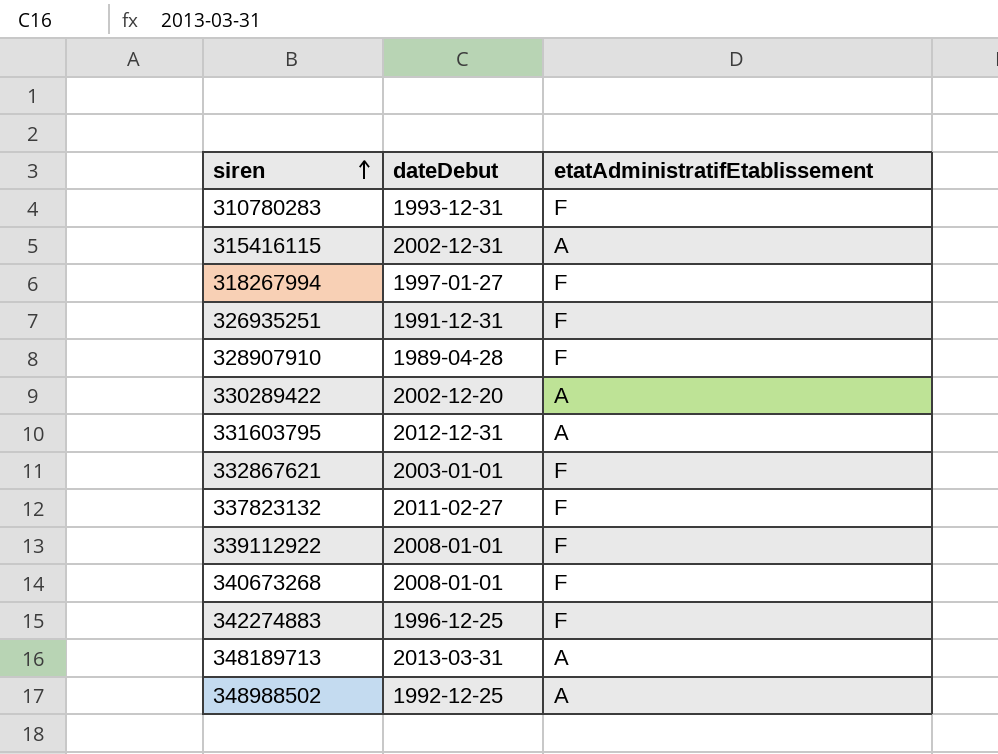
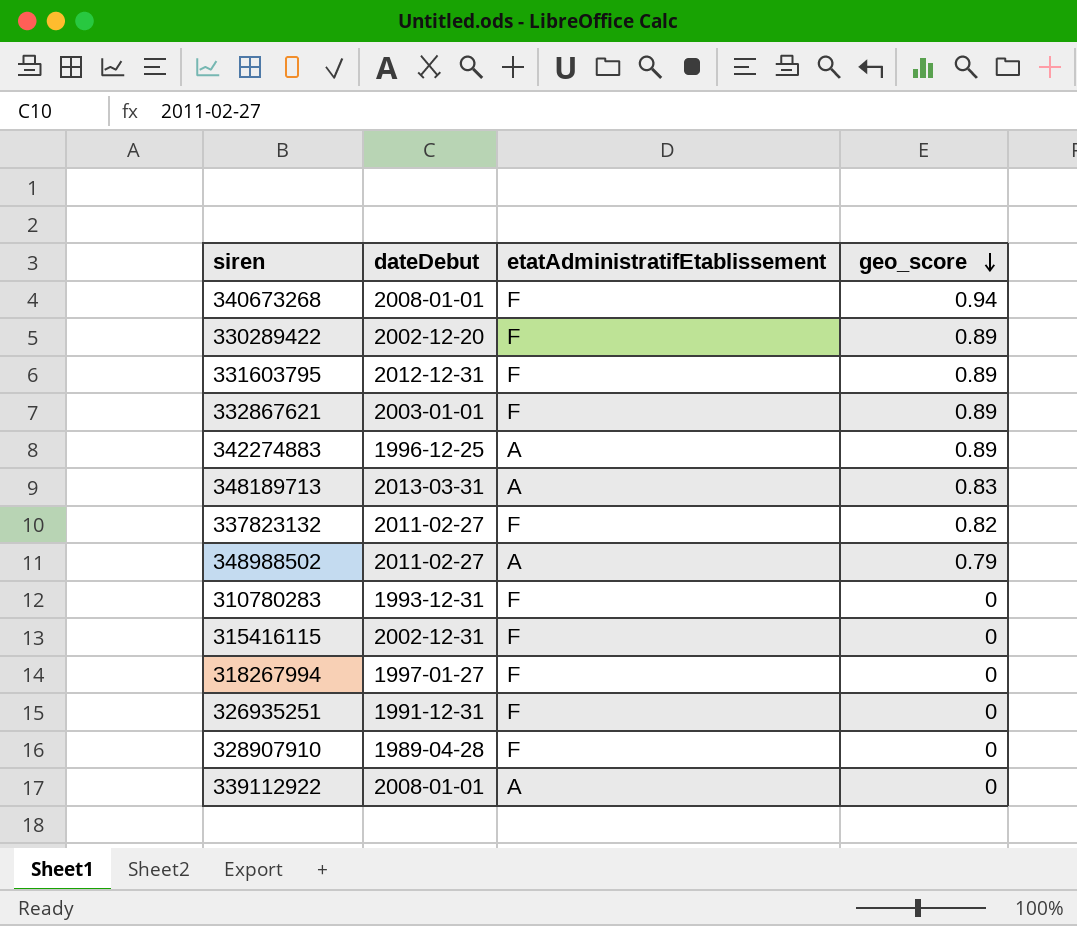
row order: siren ascending -> geo_score descending
column geo_score | position: none -> 4
330289422 | etatAdministratifEtablissement: A -> F
331603795 | etatAdministratifEtablissement: A -> F
342274883 | etatAdministratifEtablissement: F -> A
348988502 | dateDebut: 1992-12-25 -> 2011-02-27
315416115 | etatAdministratifEtablissement: A -> F
339112922 | etatAdministratifEtablissement: F -> A

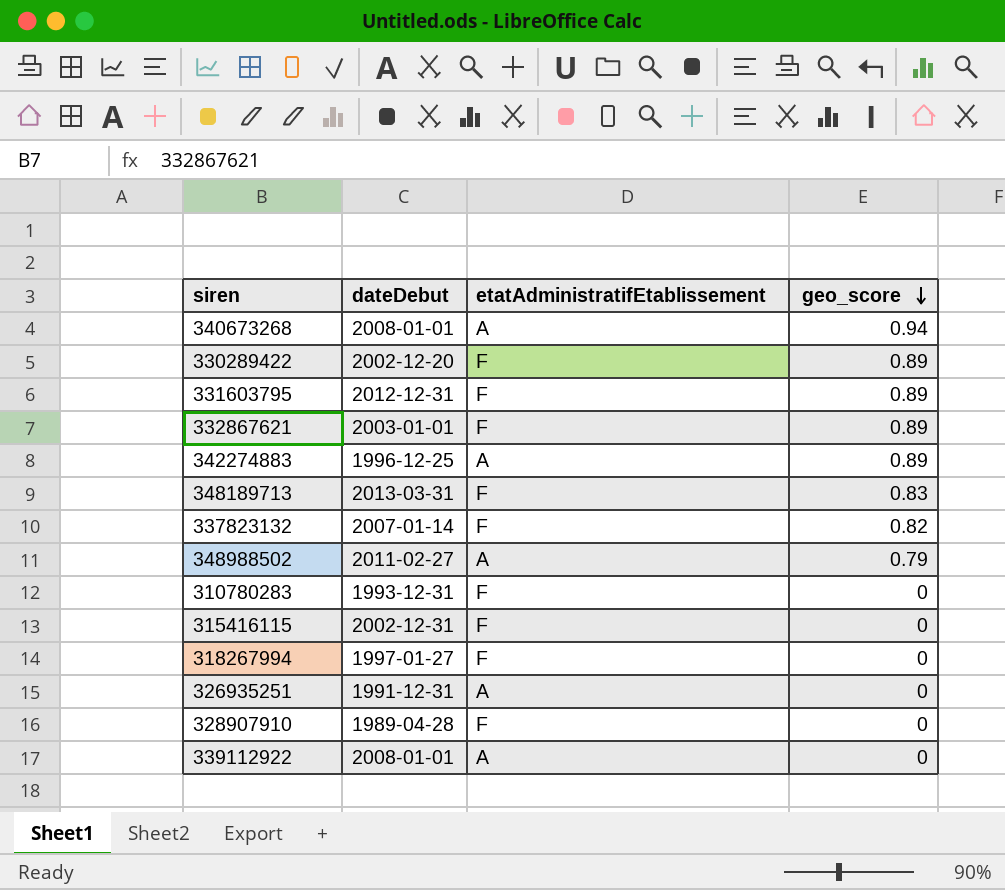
340673268 | etatAdministratifEtablissement: F -> A
348189713 | etatAdministratifEtablissement: A -> F
337823132 | dateDebut: 2011-02-27 -> 2007-01-14
326935251 | etatAdministratifEtablissement: F -> A

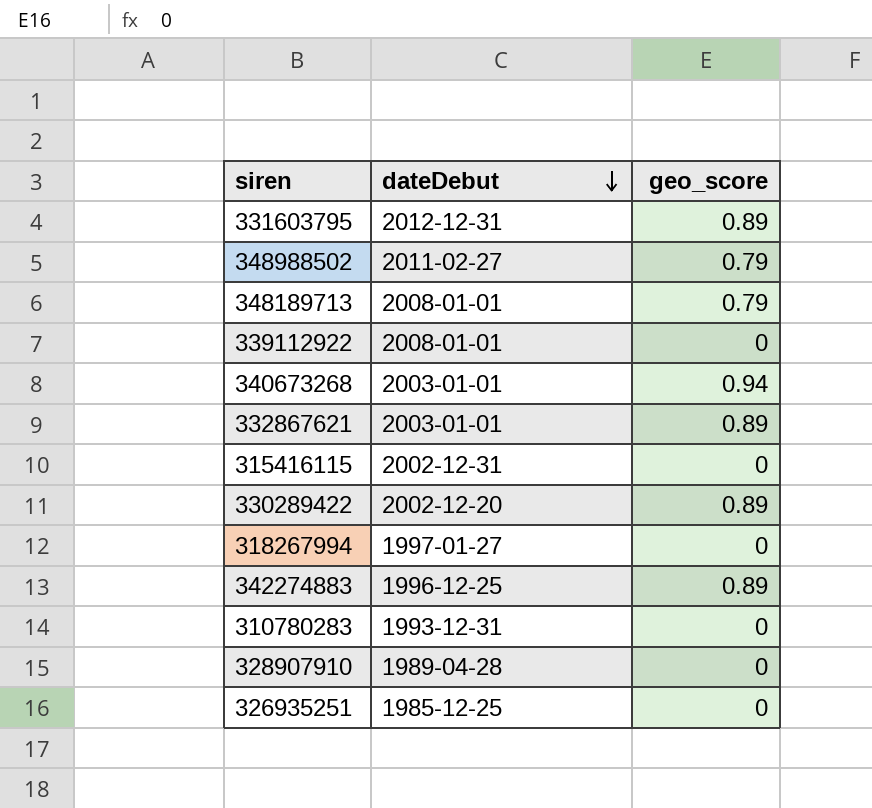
row order: geo_score descending -> dateDebut descending
column etatAdministratifEtablissement | position: 3 -> none
row 337823132: 2007-01-14 | F | 0.82 -> none
348189713 | dateDebut: 2013-03-31 -> 2008-01-01
348189713 | geo_score: 0.83 -> 0.79
340673268 | dateDebut: 2008-01-01 -> 2003-01-01
326935251 | dateDebut: 1991-12-31 -> 1985-12-25

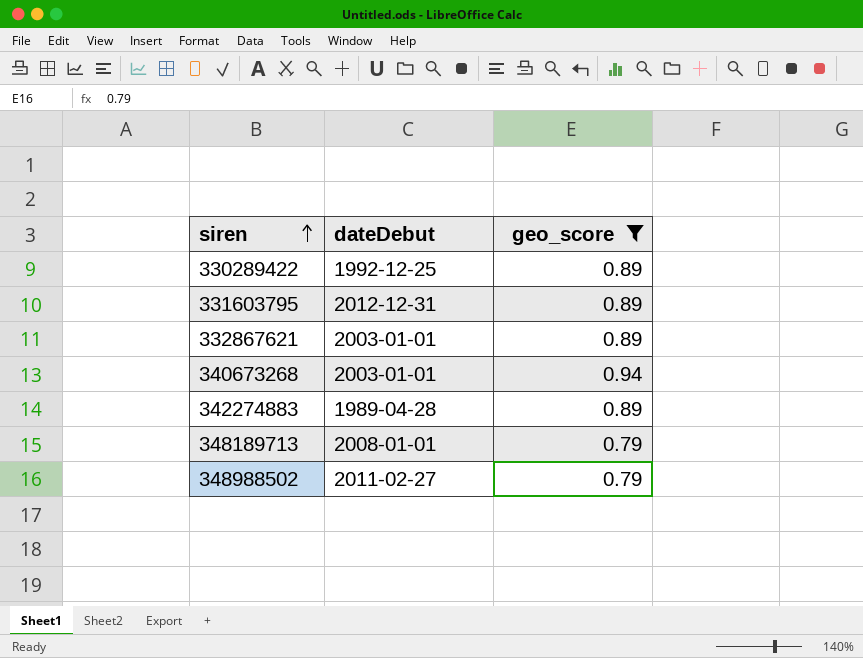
filter: none -> geo_score != 0
row order: dateDebut descending -> siren ascending
330289422 | dateDebut: 2002-12-20 -> 1992-12-25
342274883 | dateDebut: 1996-12-25 -> 1989-04-28

